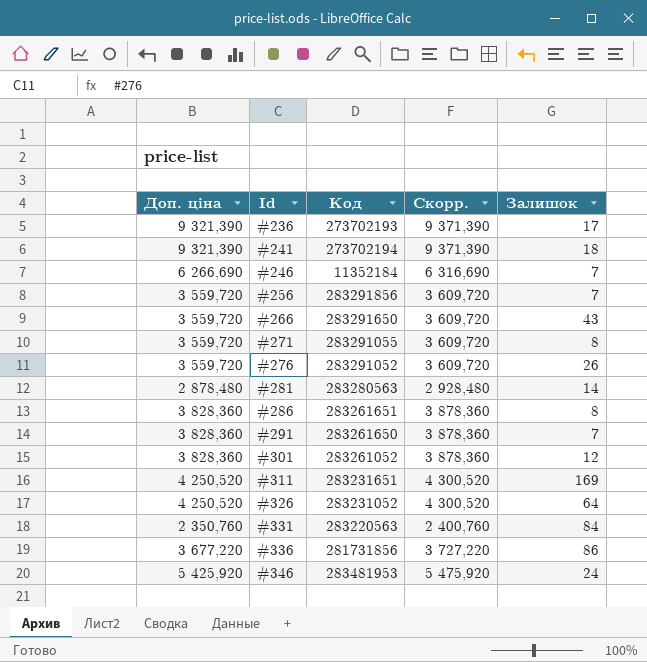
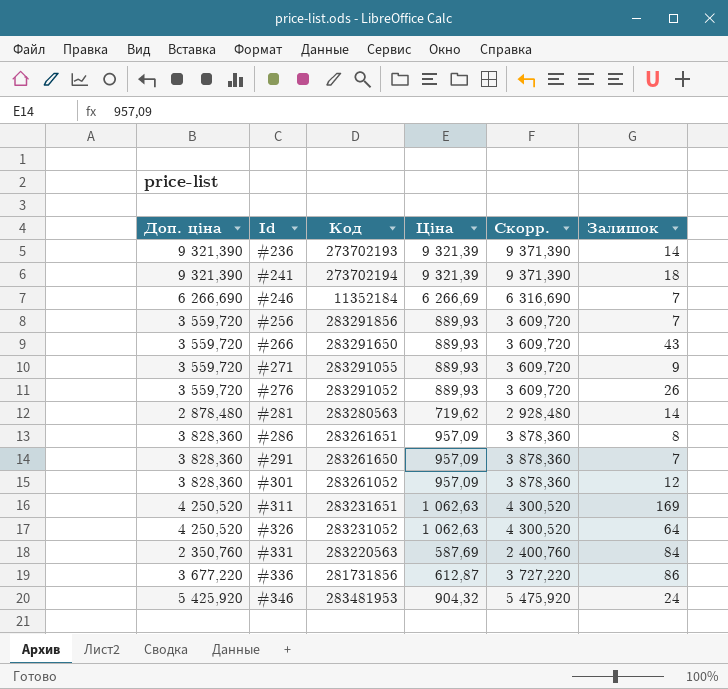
column Ціна | position: none -> 4
#236 | Залишок: 17 -> 14
#271 | Залишок: 8 -> 9

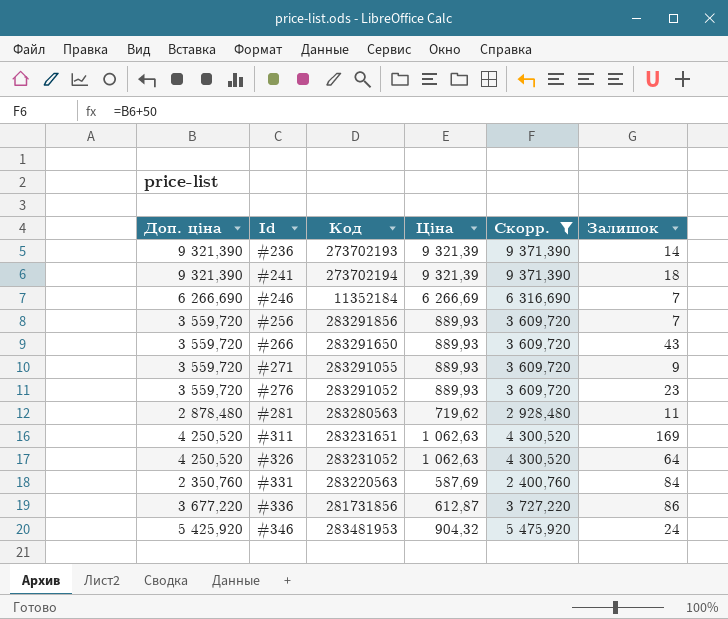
filter: none -> Скорр. != 3 878,360
#276 | Залишок: 26 -> 23
#281 | Залишок: 14 -> 11

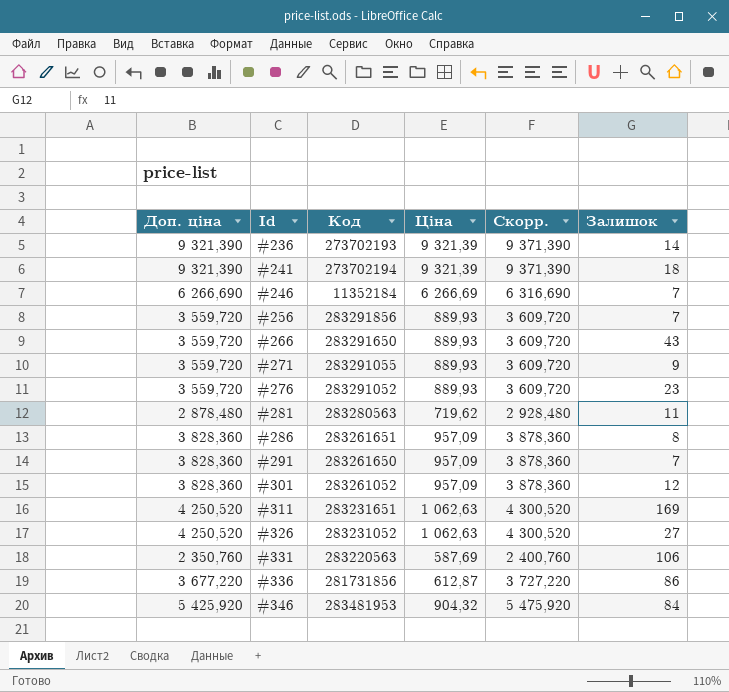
filter: Скорр. != 3 878,360 -> none
#326 | Залишок: 64 -> 27
#331 | Залишок: 84 -> 106
#346 | Залишок: 24 -> 84

